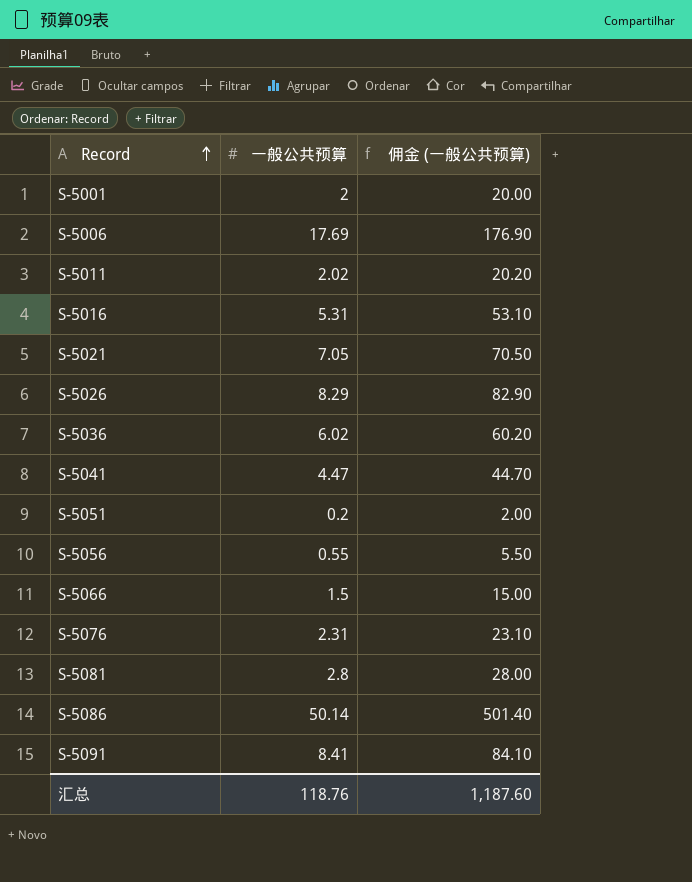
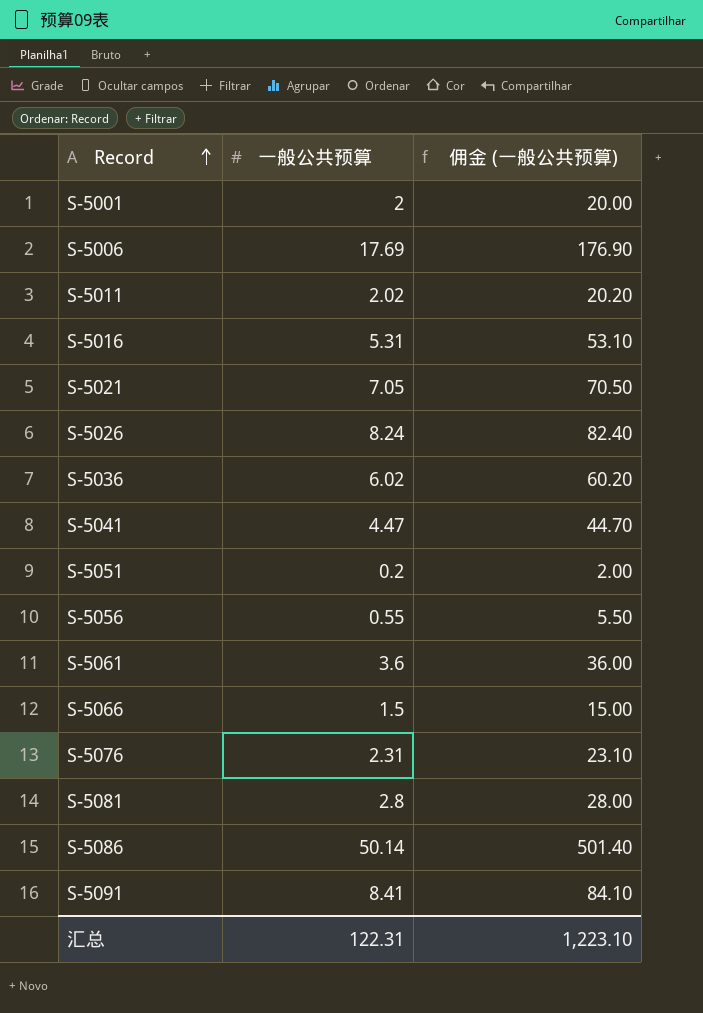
S-5026 | 一般公共预算: 8.29 -> 8.24
S-5026 | 佣金 (一般公共预算): 82.90 -> 82.40
row S-5061: none -> 3.6 | 36.00
汇总 | 一般公共预算: 118.76 -> 122.31
汇总 | 佣金 (一般公共预算): 1,187.60 -> 1,223.10

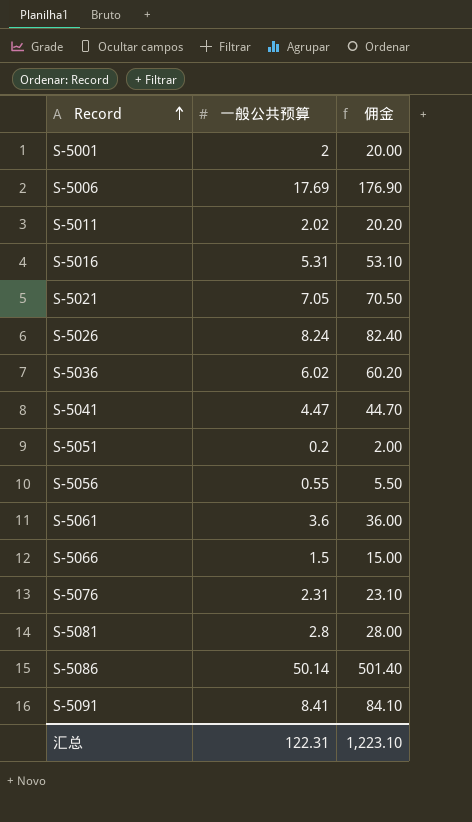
column name: 佣金 (一般公共预算) -> 佣金

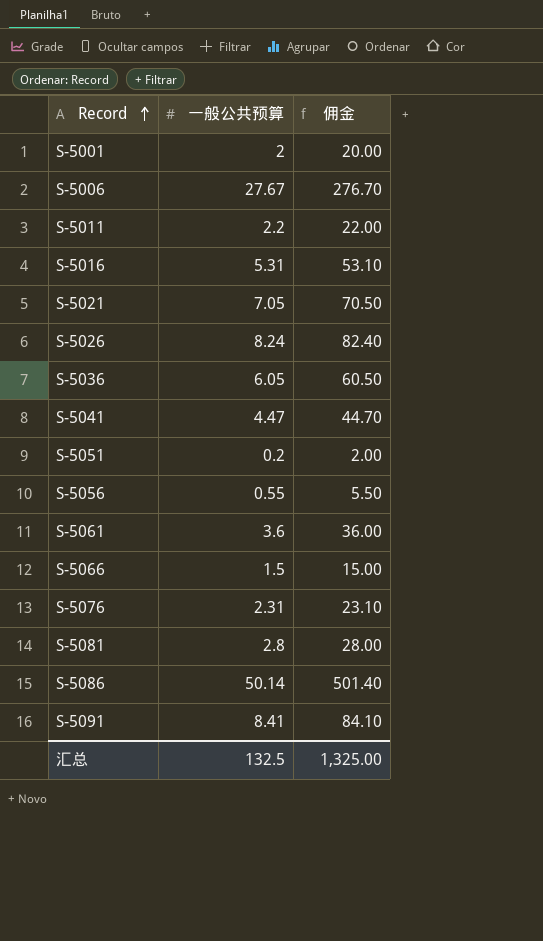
S-5006 | 一般公共预算: 17.69 -> 27.67
S-5006 | 佣金: 176.90 -> 276.70
S-5011 | 一般公共预算: 2.02 -> 2.2
S-5011 | 佣金: 20.20 -> 22.00
S-5036 | 一般公共预算: 6.02 -> 6.05
S-5036 | 佣金: 60.20 -> 60.50
汇总 | 一般公共预算: 122.31 -> 132.5
汇总 | 佣金: 1,223.10 -> 1,325.00

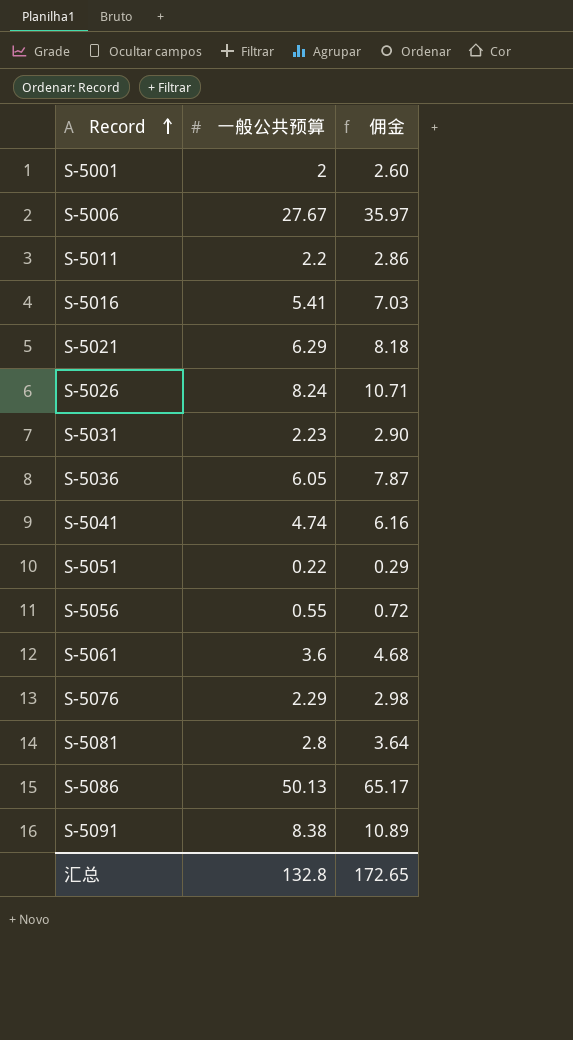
column 佣金 | formula: [一般公共预算] * 10 -> [一般公共预算] * 1.3
row S-5066: 1.5 | 15.00 -> none
S-5016 | 一般公共预算: 5.31 -> 5.41
S-5021 | 一般公共预算: 7.05 -> 6.29
row S-5031: none -> 2.23 | 2.90
S-5041 | 一般公共预算: 4.47 -> 4.74
S-5051 | 一般公共预算: 0.2 -> 0.22
S-5076 | 一般公共预算: 2.31 -> 2.29
S-5086 | 一般公共预算: 50.14 -> 50.13
S-5091 | 一般公共预算: 8.41 -> 8.38
汇总 | 一般公共预算: 132.5 -> 132.8
汇总 | 佣金: 1,325.00 -> 172.65

